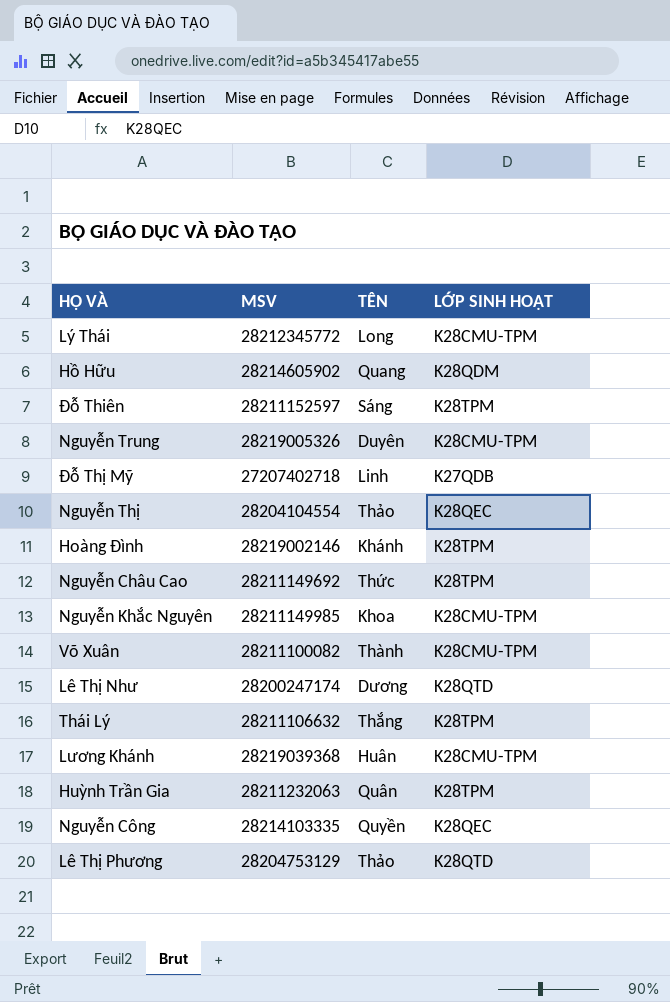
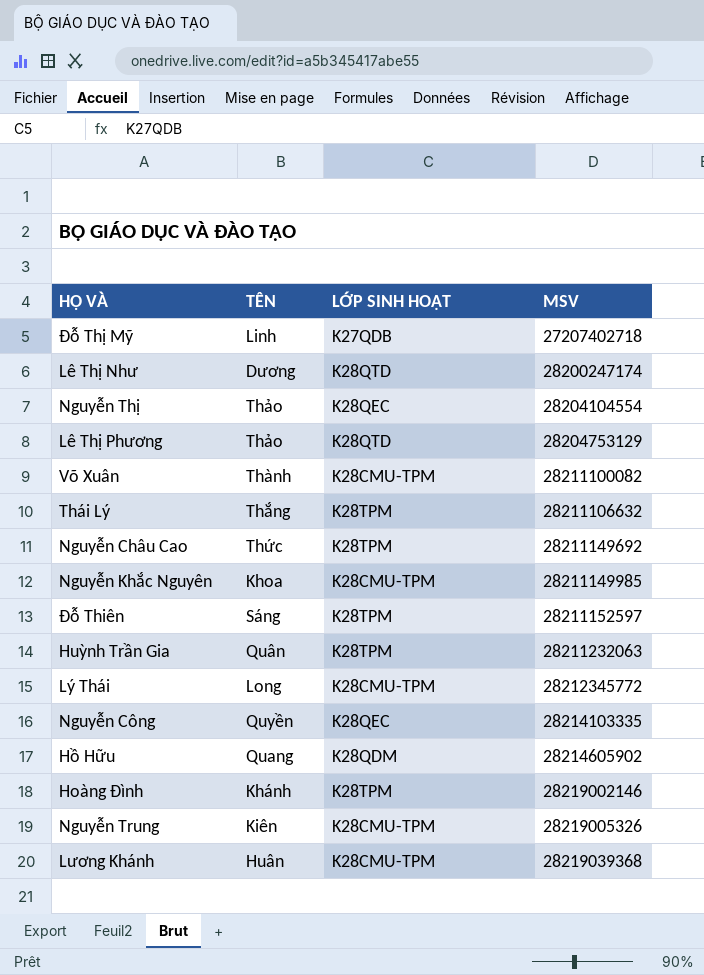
row order: none -> MSV ascending
column MSV | position: 2 -> 4
Nguyễn Trung | TÊN: Duyên -> Kiên

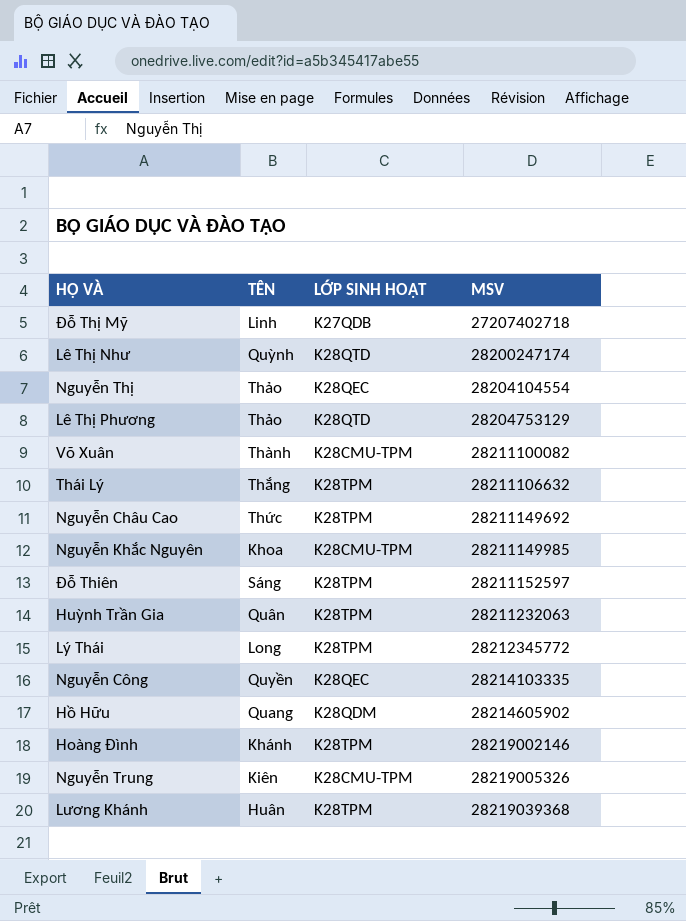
Lê Thị Như | TÊN: Dương -> Quỳnh
Lý Thái | LỚP SINH HOẠT: K28CMU-TPM -> K28TPM
Lương Khánh | LỚP SINH HOẠT: K28CMU-TPM -> K28TPM

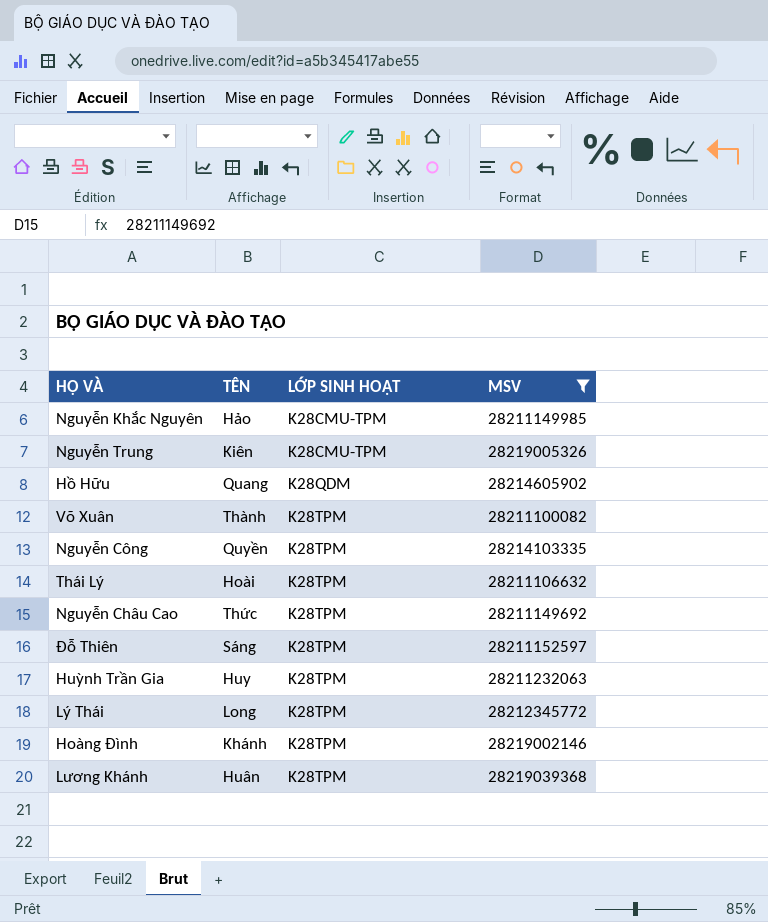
filter: none -> MSV >= 28211100082
row order: MSV ascending -> LỚP SINH HOẠT ascending
Nguyễn Khắc Nguyên | TÊN: Khoa -> Hảo
Võ Xuân | LỚP SINH HOẠT: K28CMU-TPM -> K28TPM
Nguyễn Công | LỚP SINH HOẠT: K28QEC -> K28TPM
Thái Lý | TÊN: Thắng -> Hoài
Huỳnh Trần Gia | TÊN: Quân -> Huy

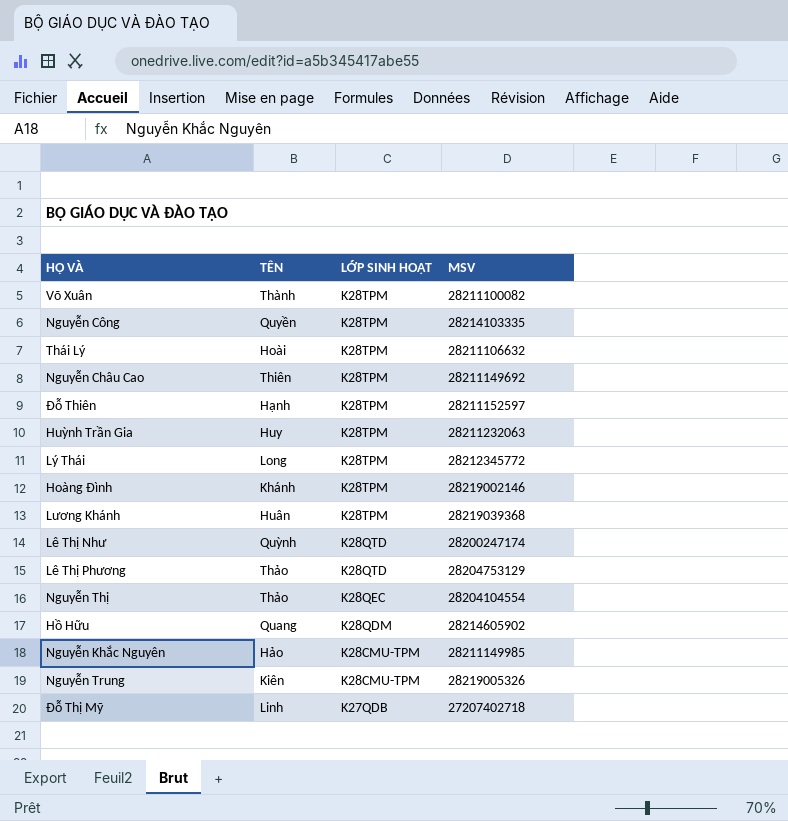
filter: MSV >= 28211100082 -> none
row order: LỚP SINH HOẠT ascending -> LỚP SINH HOẠT descending
Nguyễn Châu Cao | TÊN: Thức -> Thiên
Đỗ Thiên | TÊN: Sáng -> Hạnh

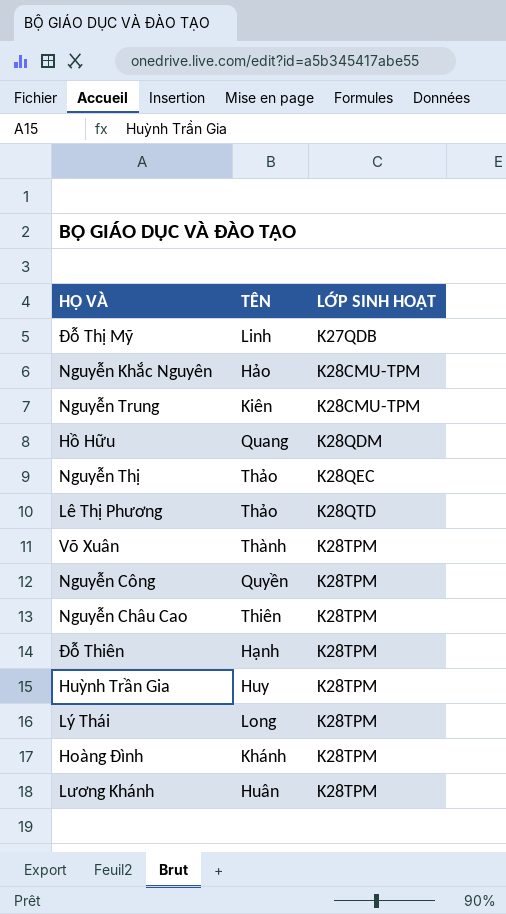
row order: LỚP SINH HOẠT descending -> LỚP SINH HOẠT ascending
column MSV | position: 4 -> none
row Thái Lý: Hoài | K28TPM | 28211106632 -> none
row Lê Thị Như: Quỳnh | K28QTD | 28200247174 -> none

